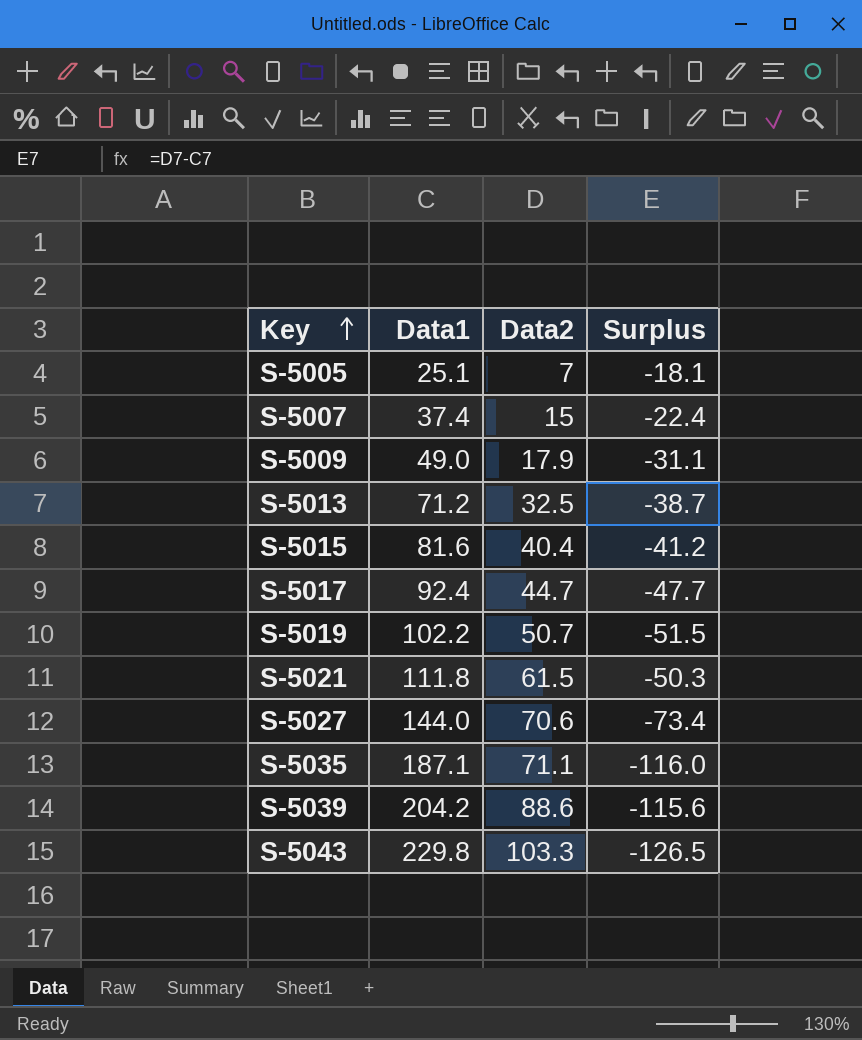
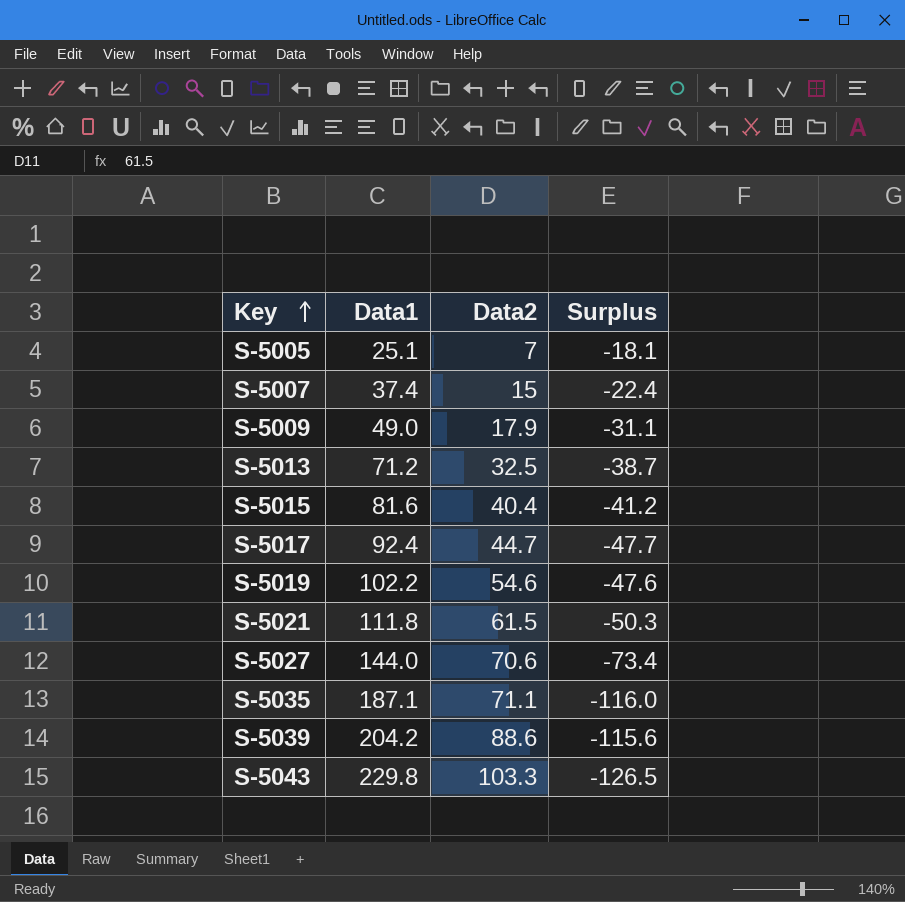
S-5019 | Data2: 50.7 -> 54.6
S-5019 | Surplus: -51.5 -> -47.6

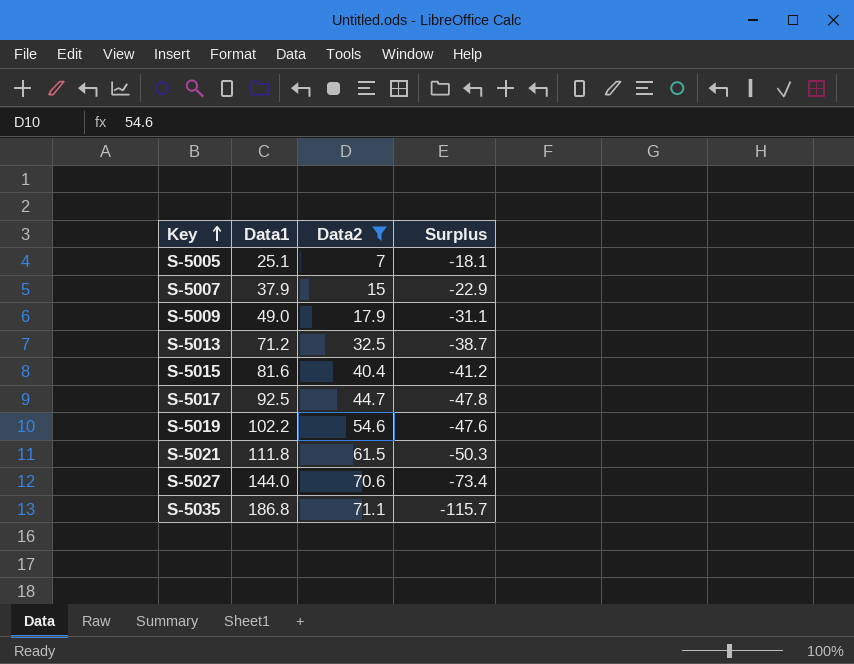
filter: none -> Data2 <= 71.1
S-5007 | Data1: 37.4 -> 37.9
S-5007 | Surplus: -22.4 -> -22.9
S-5017 | Data1: 92.4 -> 92.5
S-5017 | Surplus: -47.7 -> -47.8
S-5035 | Data1: 187.1 -> 186.8
S-5035 | Surplus: -116.0 -> -115.7

